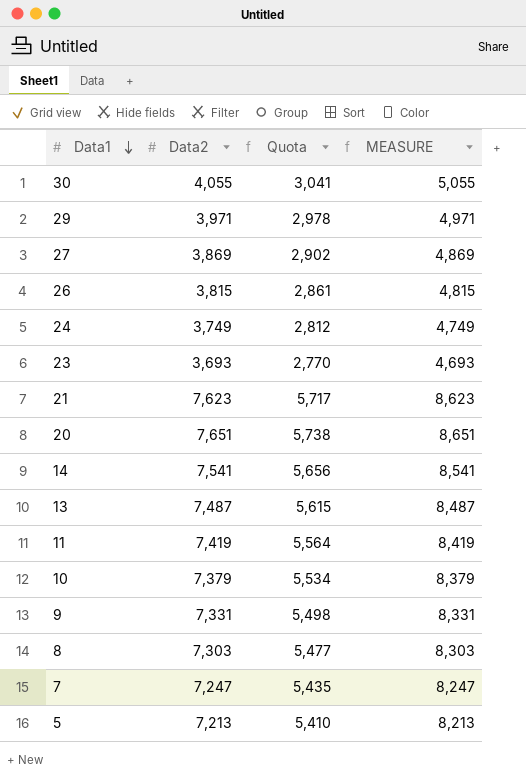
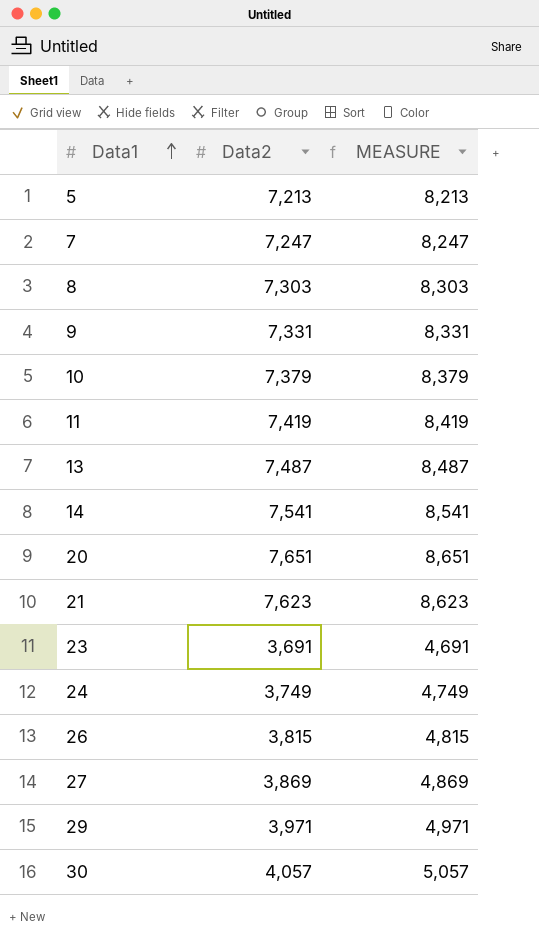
row order: Data1 descending -> Data1 ascending
column Quota | formula: [Data2] * 0.75 -> none
23 | Data2: 3,693 -> 3,691
23 | MEASURE: 4,693 -> 4,691
30 | Data2: 4,055 -> 4,057
30 | MEASURE: 5,055 -> 5,057

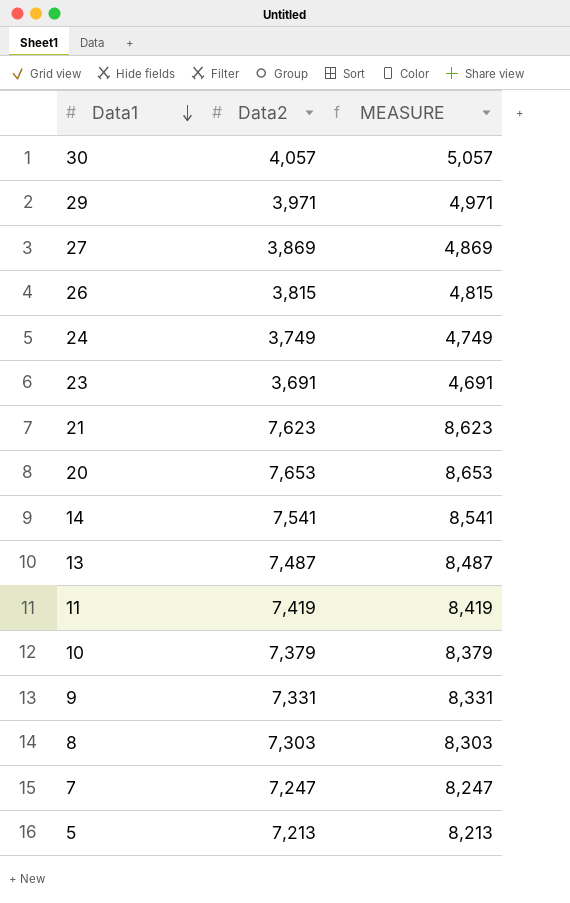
row order: Data1 ascending -> Data1 descending
20 | Data2: 7,651 -> 7,653
20 | MEASURE: 8,651 -> 8,653

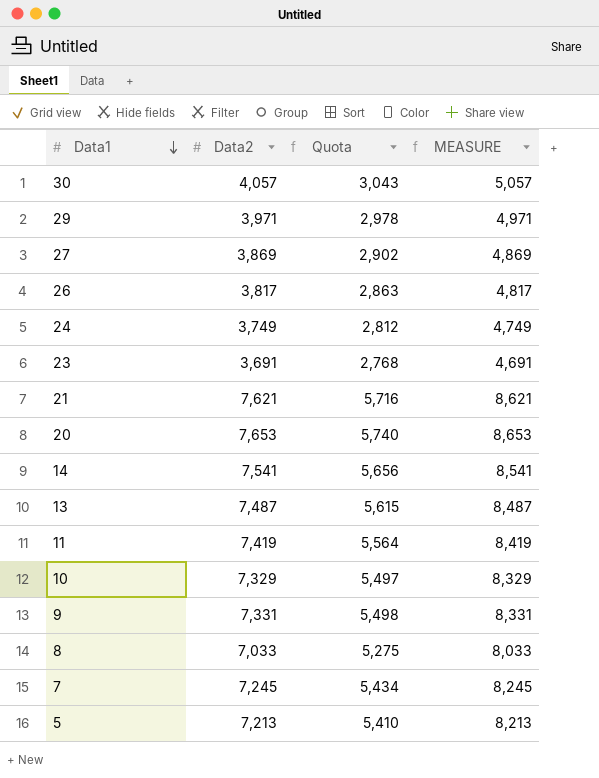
column Quota | formula: none -> [Data2] * 0.75
26 | Data2: 3,815 -> 3,817
26 | MEASURE: 4,815 -> 4,817
21 | Data2: 7,623 -> 7,621
21 | MEASURE: 8,623 -> 8,621
10 | Data2: 7,379 -> 7,329
10 | MEASURE: 8,379 -> 8,329
8 | Data2: 7,303 -> 7,033
8 | MEASURE: 8,303 -> 8,033
7 | Data2: 7,247 -> 7,245
7 | MEASURE: 8,247 -> 8,245

